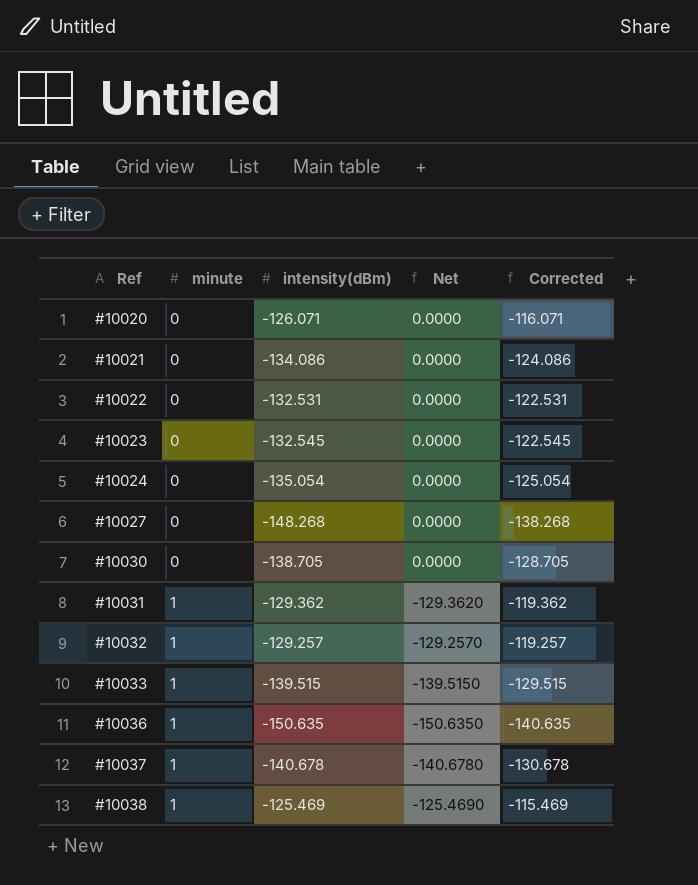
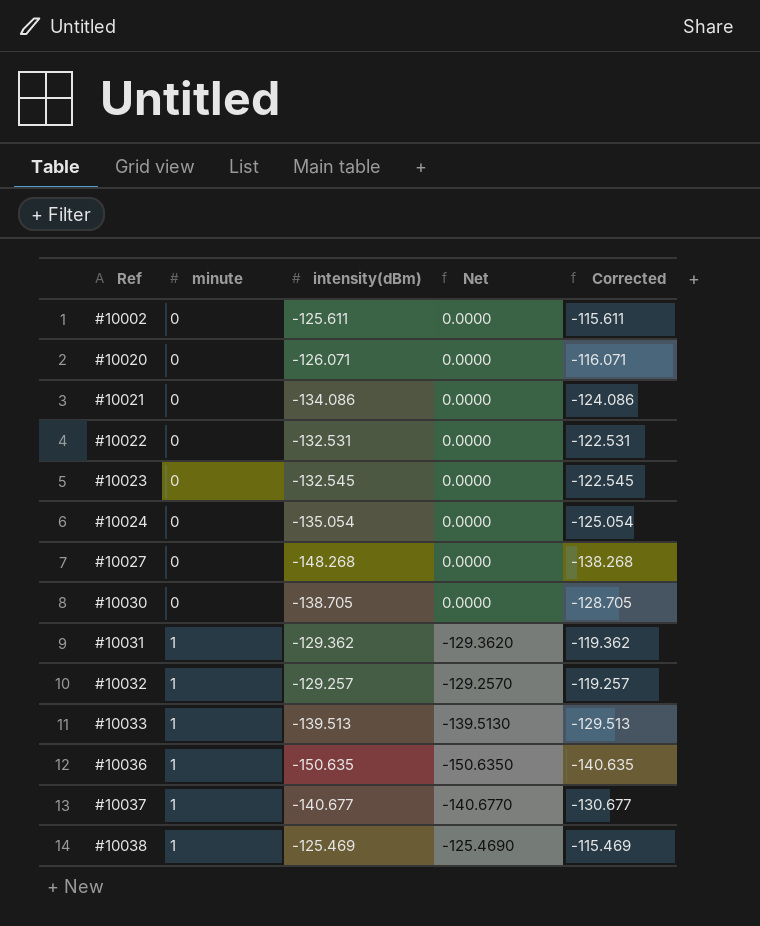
row #10002: none -> 0 | -125.611 | 0.0000 | -115.611
#10033 | intensity(dBm): -139.515 -> -139.513
#10033 | Net: -139.5150 -> -139.5130
#10033 | Corrected: -129.515 -> -129.513
#10037 | intensity(dBm): -140.678 -> -140.677
#10037 | Net: -140.6780 -> -140.6770
#10037 | Corrected: -130.678 -> -130.677

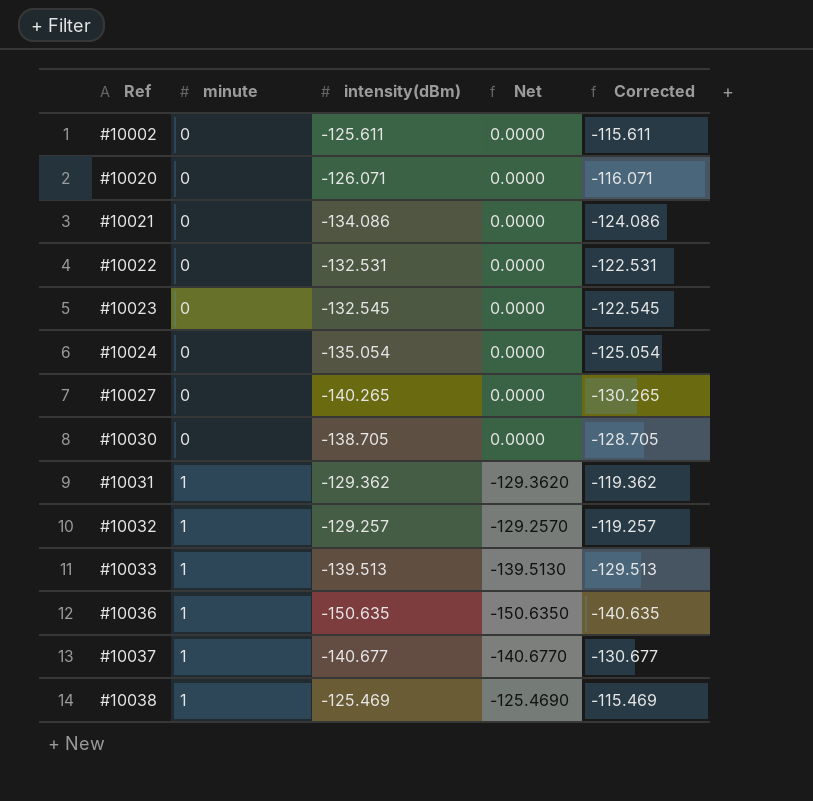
#10027 | intensity(dBm): -148.268 -> -140.265
#10027 | Corrected: -138.268 -> -130.265

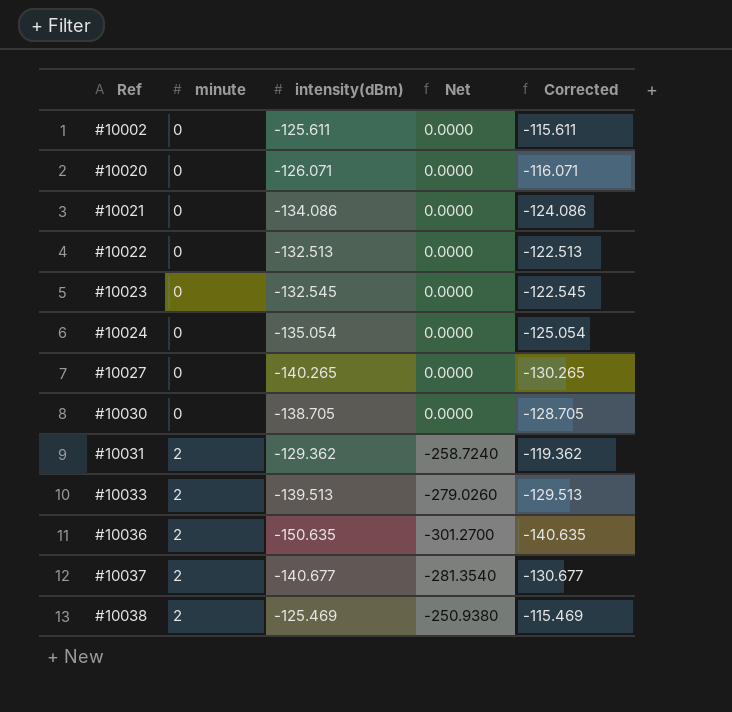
row #10032: 1 | -129.257 | -129.2570 | -119.257 -> none
#10022 | intensity(dBm): -132.531 -> -132.513
#10022 | Corrected: -122.531 -> -122.513
#10031 | minute: 1 -> 2
#10031 | Net: -129.3620 -> -258.7240
#10033 | minute: 1 -> 2
#10033 | Net: -139.5130 -> -279.0260
#10036 | minute: 1 -> 2
#10036 | Net: -150.6350 -> -301.2700
#10037 | minute: 1 -> 2
#10037 | Net: -140.6770 -> -281.3540
#10038 | minute: 1 -> 2
#10038 | Net: -125.4690 -> -250.9380

